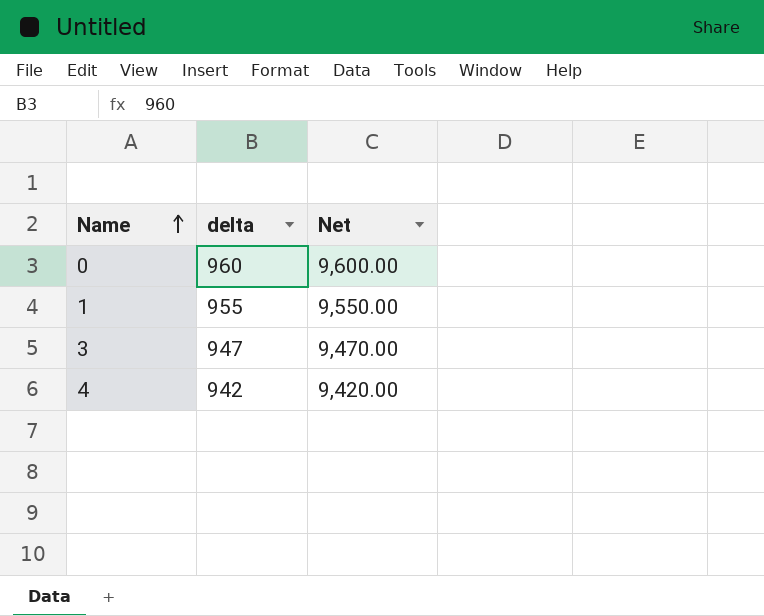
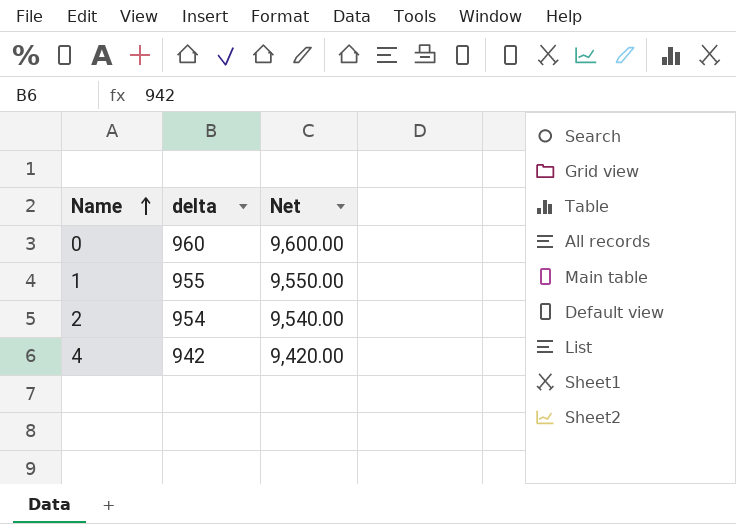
row 3: 947 | 9,470.00 -> none
row 2: none -> 954 | 9,540.00

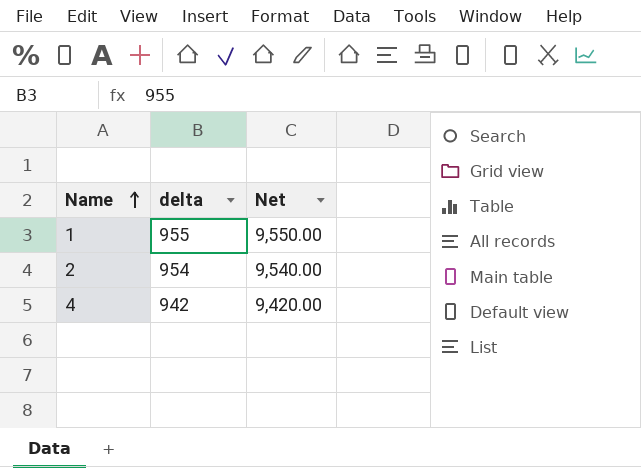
row 0: 960 | 9,600.00 -> none

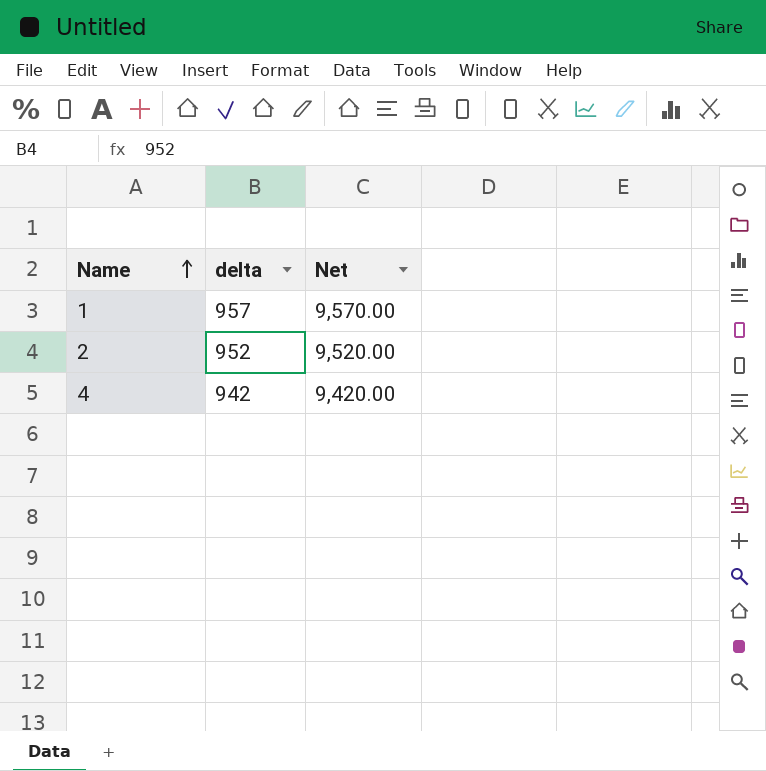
1 | delta: 955 -> 957
1 | Net: 9,550.00 -> 9,570.00
2 | delta: 954 -> 952
2 | Net: 9,540.00 -> 9,520.00

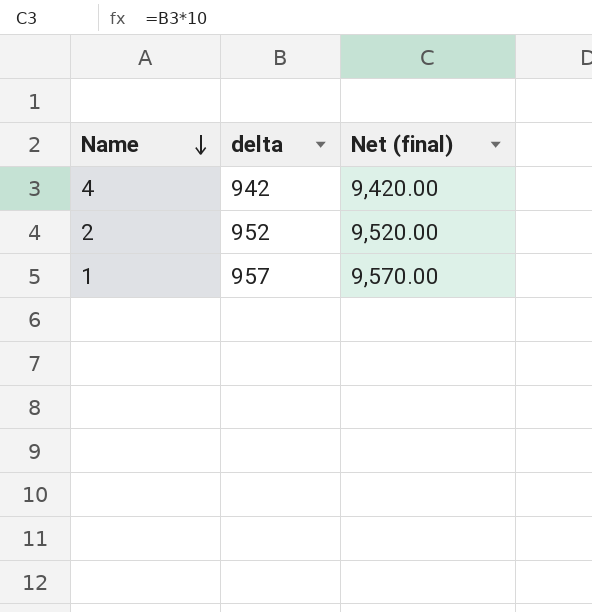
row order: Name ascending -> Name descending
column name: Net -> Net (final)

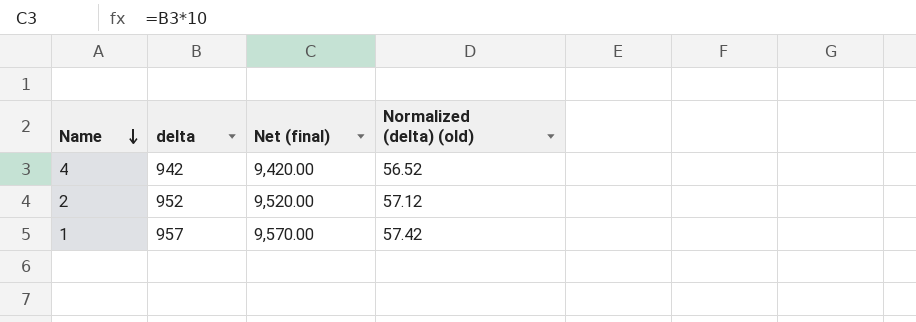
column Normalized (delta) (old) | formula: none -> [delta] * 0.06

